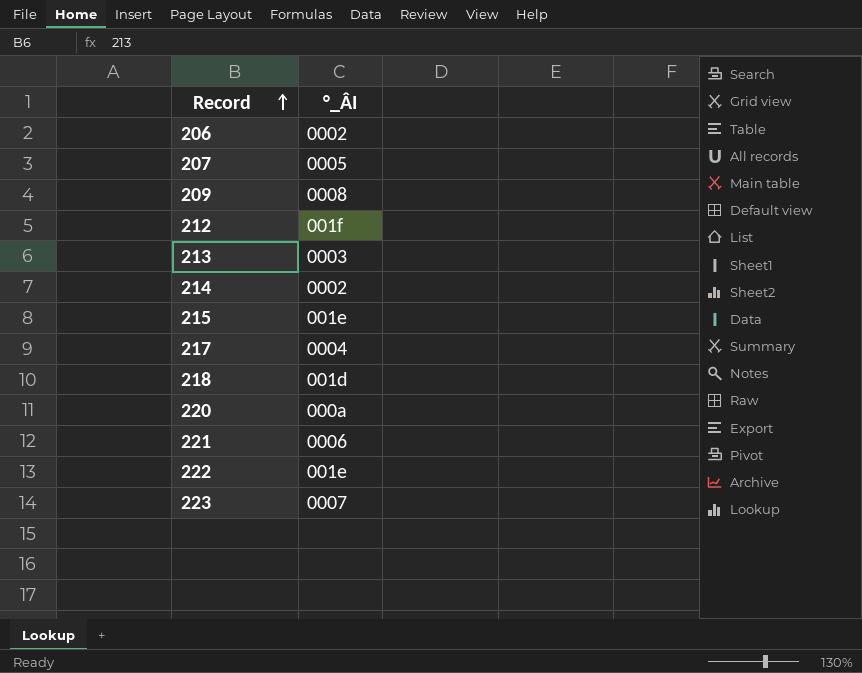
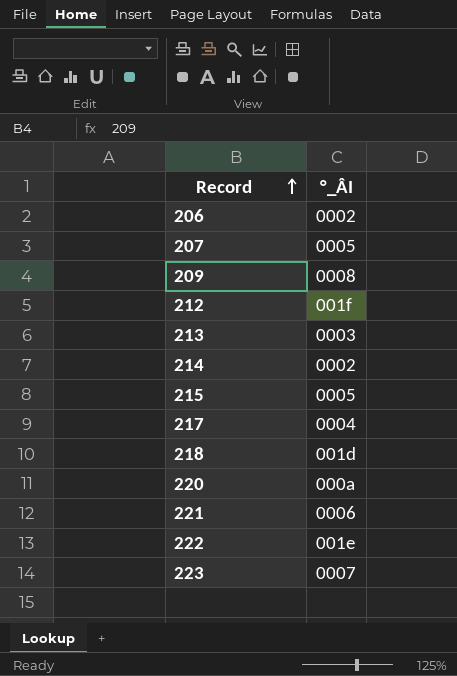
215 | °_ÂI: 001e -> 0005

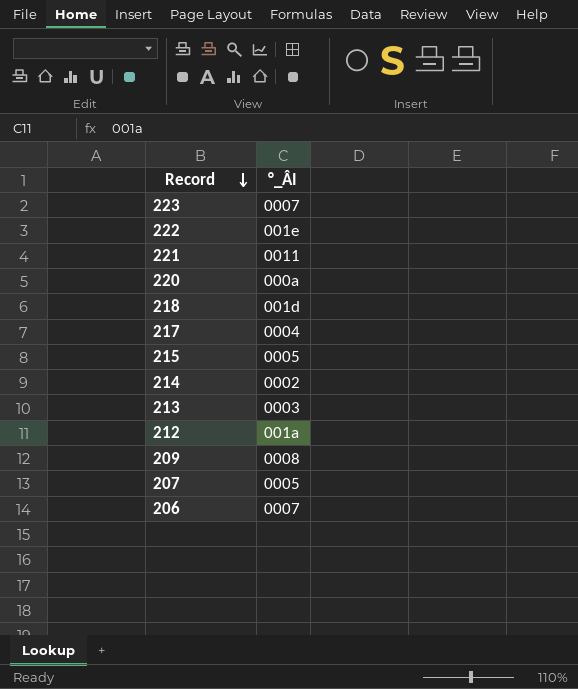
row order: Record ascending -> Record descending
221 | °_ÂI: 0006 -> 0011
212 | °_ÂI: 001f -> 001a
206 | °_ÂI: 0002 -> 0007

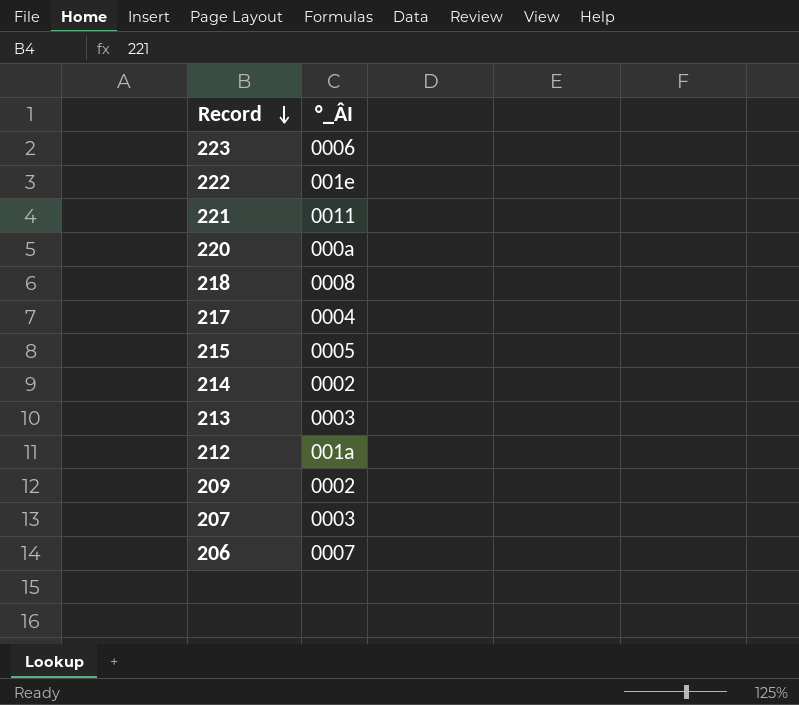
223 | °_ÂI: 0007 -> 0006
218 | °_ÂI: 001d -> 0008
209 | °_ÂI: 0008 -> 0002
207 | °_ÂI: 0005 -> 0003

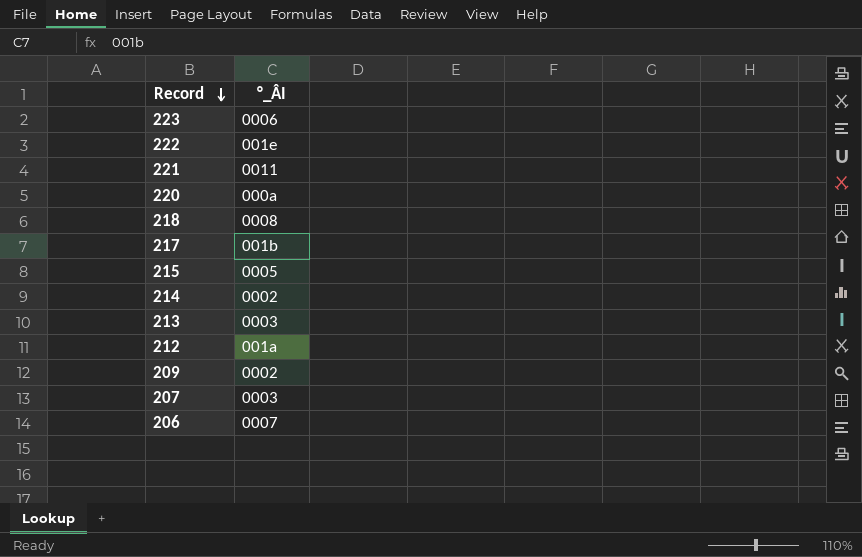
217 | °_ÂI: 0004 -> 001b

